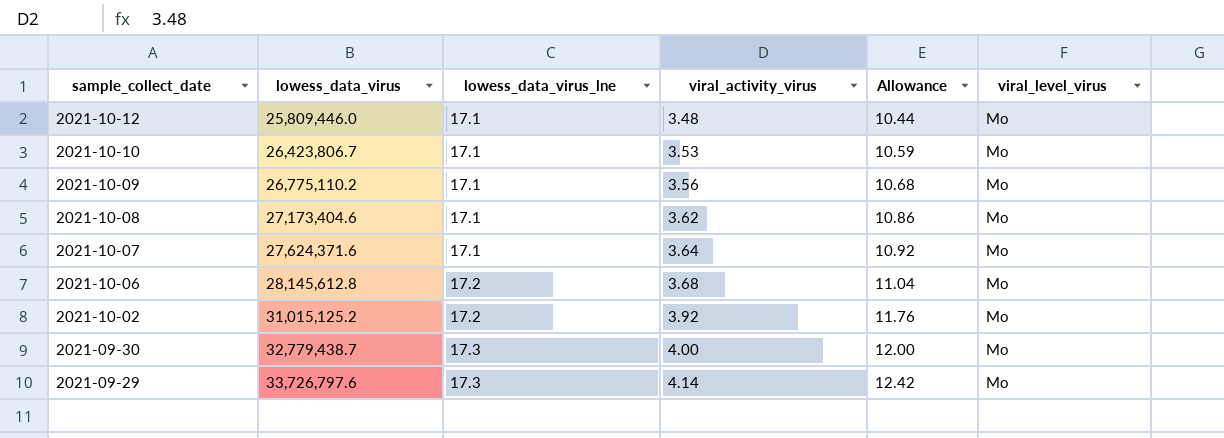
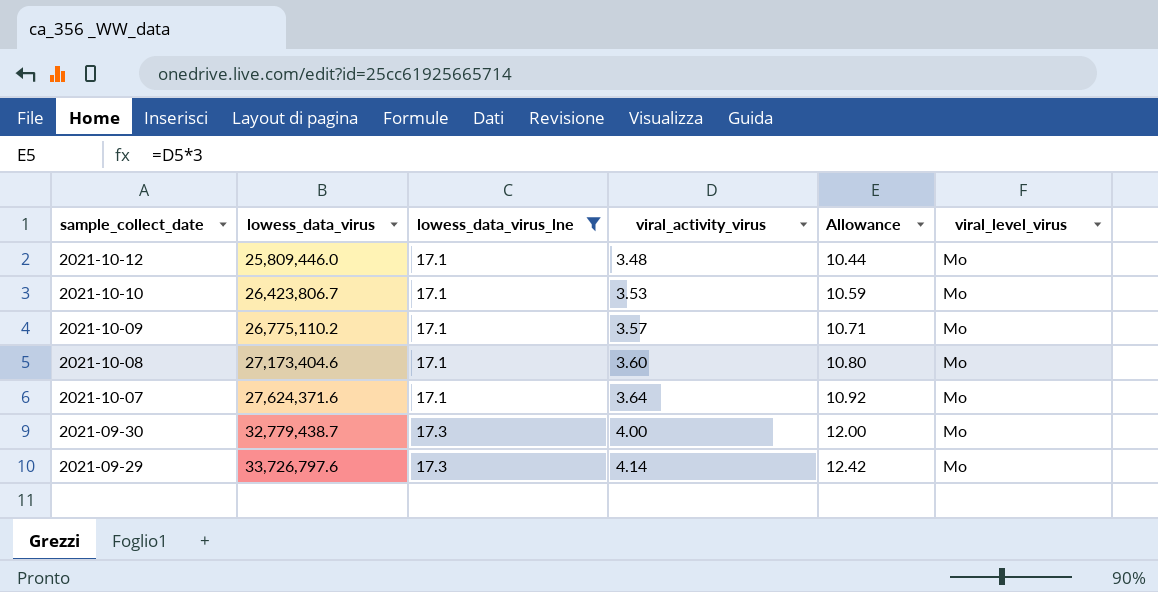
filter: none -> lowess_data_virus_lne != 17.2
2021-10-09 | viral_activity_virus: 3.56 -> 3.57
2021-10-09 | Allowance: 10.68 -> 10.71
2021-10-08 | viral_activity_virus: 3.62 -> 3.60
2021-10-08 | Allowance: 10.86 -> 10.80

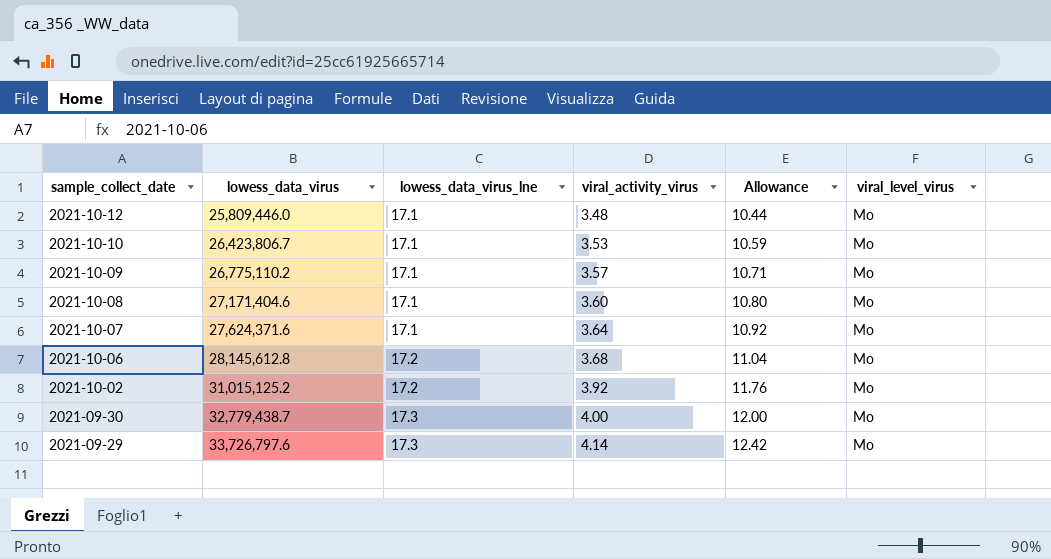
filter: lowess_data_virus_lne != 17.2 -> none
2021-10-08 | lowess_data_virus: 27,173,404.6 -> 27,171,404.6

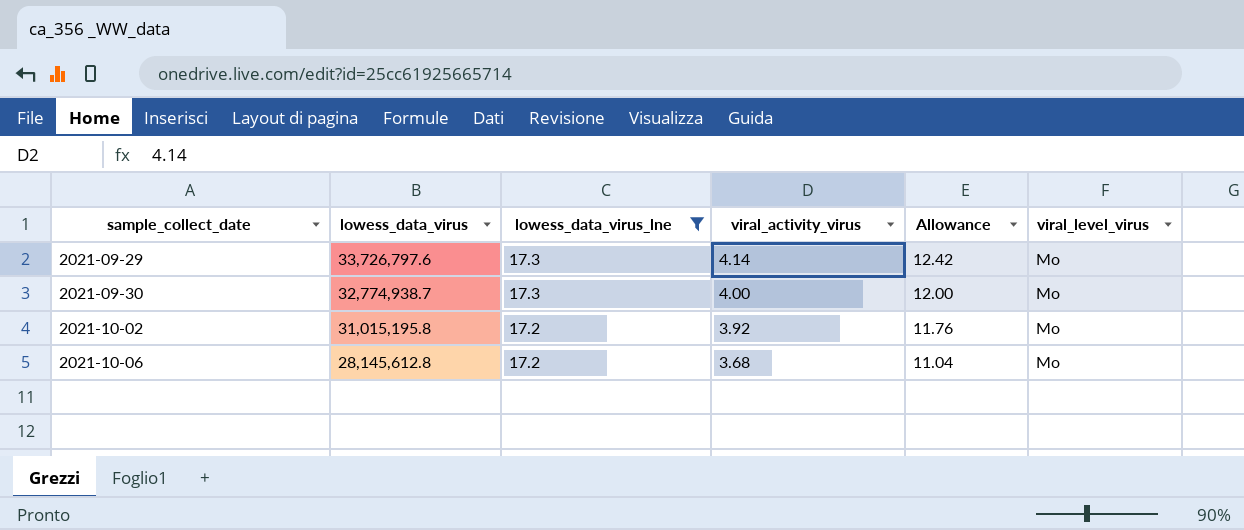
filter: none -> lowess_data_virus_lne != 17.1
row order: sample_collect_date descending -> sample_collect_date ascending
2021-09-30 | lowess_data_virus: 32,779,438.7 -> 32,774,938.7
2021-10-02 | lowess_data_virus: 31,015,125.2 -> 31,015,195.8

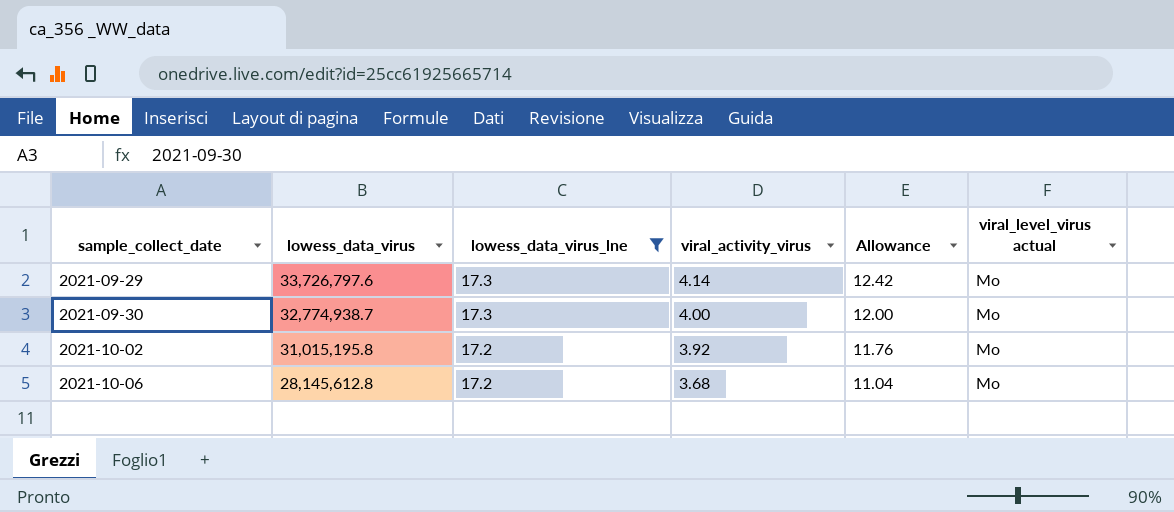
column name: viral_level_virus -> viral_level_virus actual

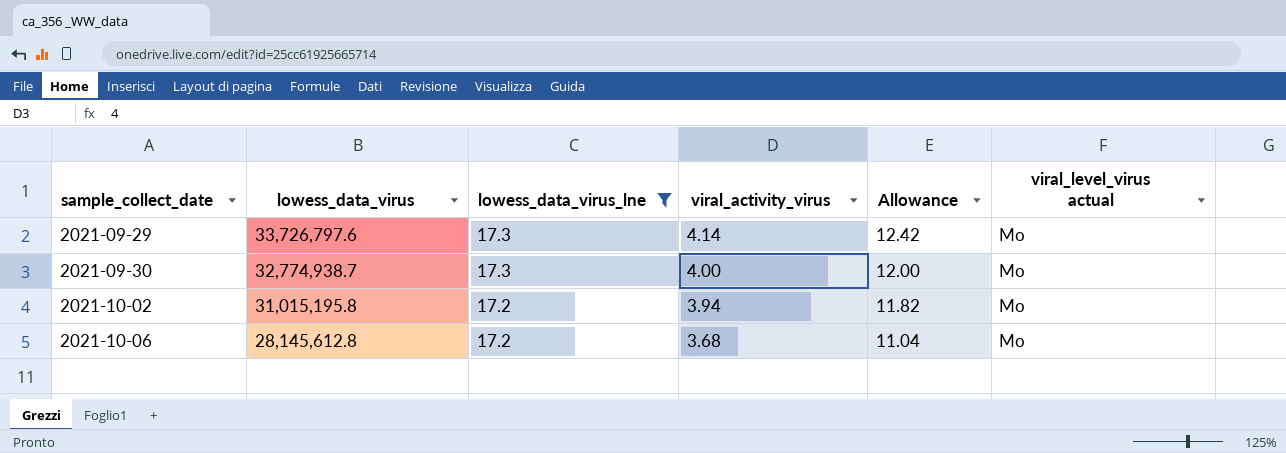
2021-10-02 | viral_activity_virus: 3.92 -> 3.94
2021-10-02 | Allowance: 11.76 -> 11.82

